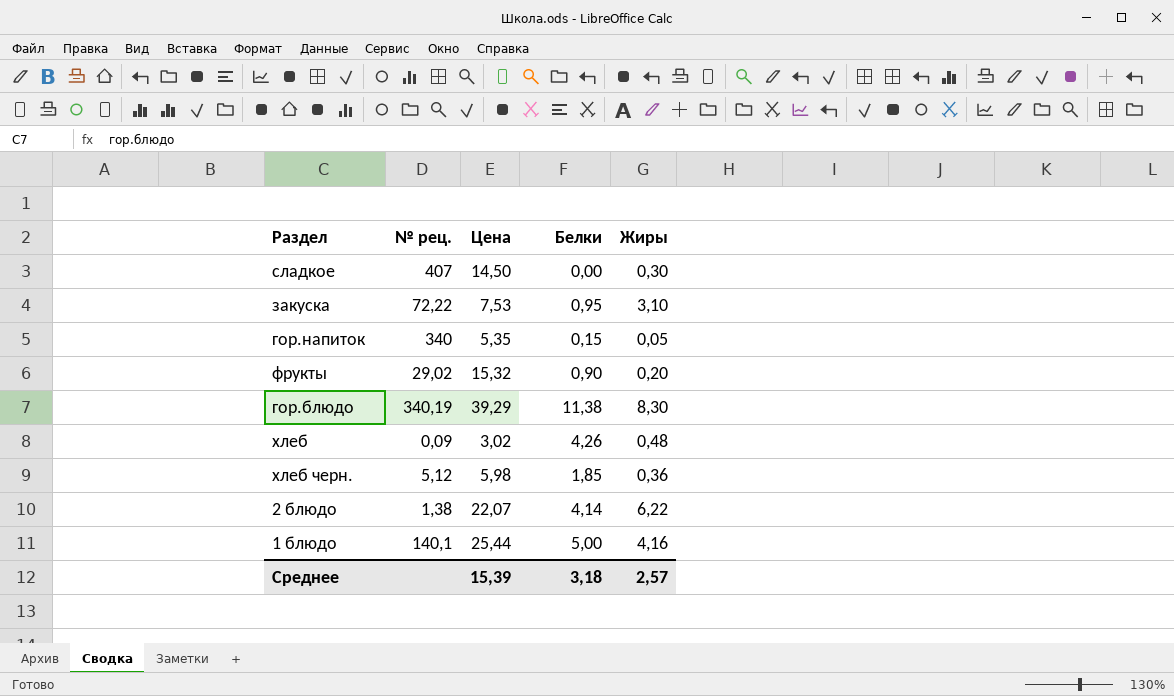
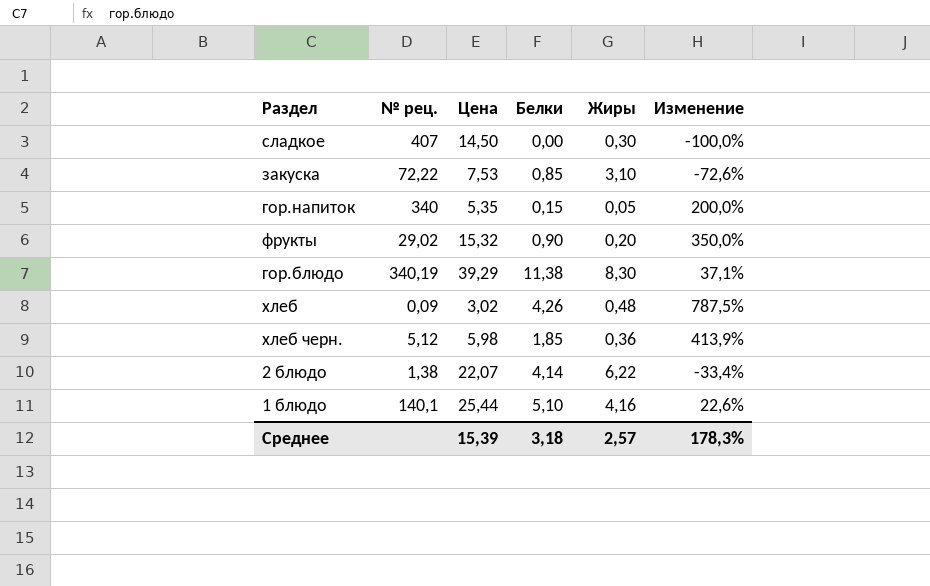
column Изменение | formula: none -> ([Белки] - [Жиры]) / [Жиры]
закуска | Белки: 0,95 -> 0,85
1 блюдо | Белки: 5,00 -> 5,10

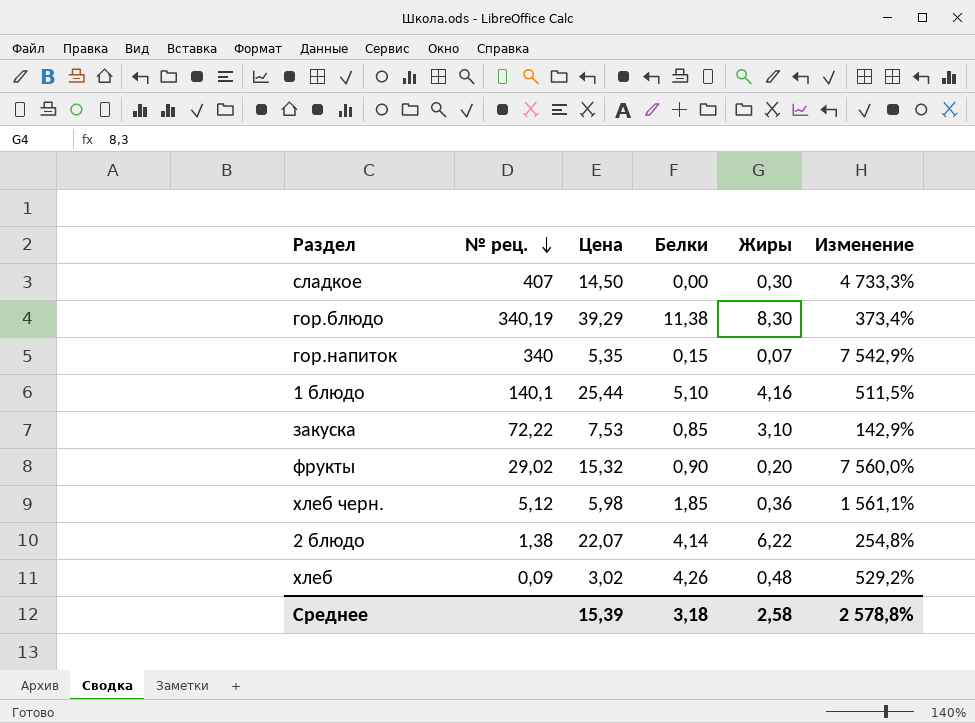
row order: none -> № рец. descending
column Изменение | formula: ([Белки] - [Жиры]) / [Жиры] -> ([Цена] - [Жиры]) / [Жиры]
гор.напиток | Жиры: 0,05 -> 0,07
Среднее | Жиры: 2,57 -> 2,58
Среднее | Изменение: 178,3% -> 2 578,8%

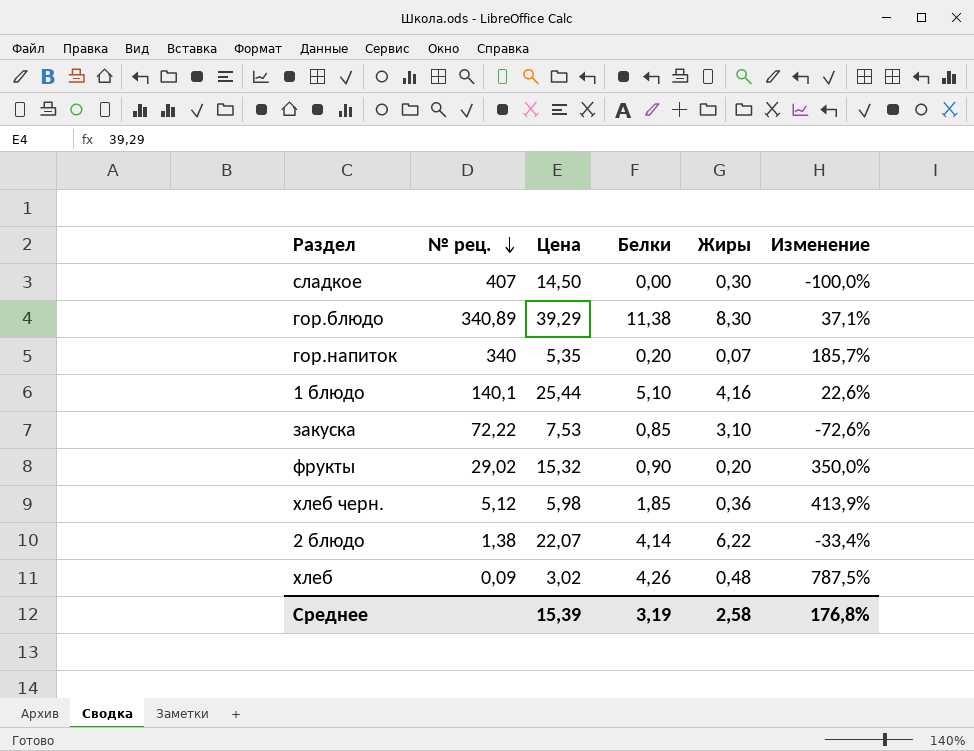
column Изменение | formula: ([Цена] - [Жиры]) / [Жиры] -> ([Белки] - [Жиры]) / [Жиры]
гор.блюдо | № рец.: 340,19 -> 340,89
гор.напиток | Белки: 0,15 -> 0,20
Среднее | Белки: 3,18 -> 3,19
Среднее | Изменение: 2 578,8% -> 176,8%

